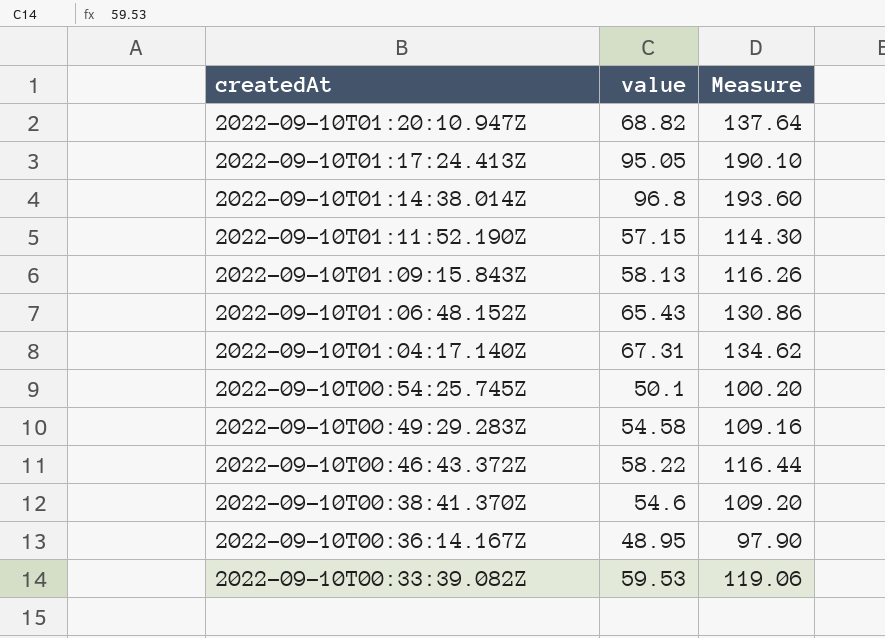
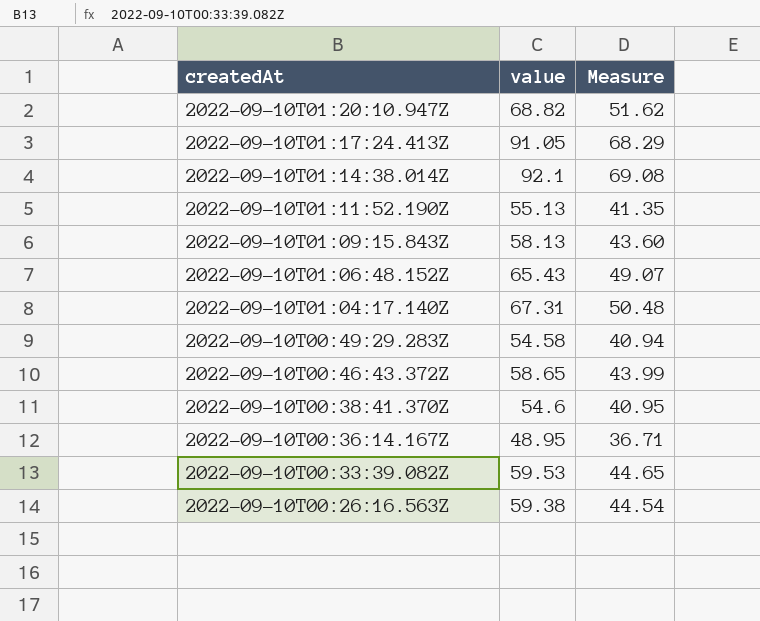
column Measure | formula: [value] * 2 -> [value] * 0.75
row 2022-09-10T00:54:25.745Z: 50.1 | 100.20 -> none
2022-09-10T01:17:24.413Z | value: 95.05 -> 91.05
2022-09-10T01:14:38.014Z | value: 96.8 -> 92.1
2022-09-10T01:11:52.190Z | value: 57.15 -> 55.13
2022-09-10T00:46:43.372Z | value: 58.22 -> 58.65
row 2022-09-10T00:26:16.563Z: none -> 59.38 | 44.54

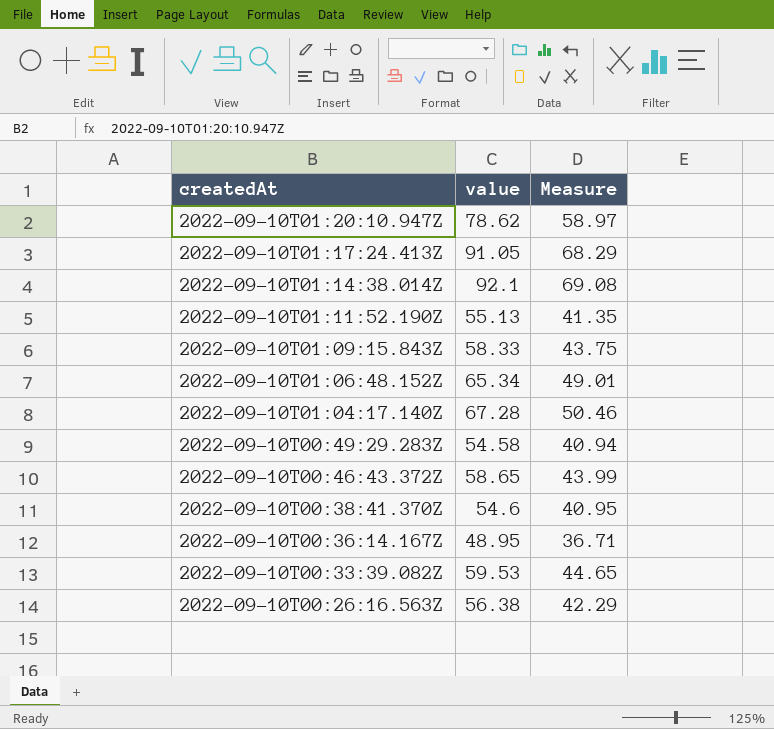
2022-09-10T01:20:10.947Z | value: 68.82 -> 78.62
2022-09-10T01:20:10.947Z | Measure: 51.62 -> 58.97
2022-09-10T01:09:15.843Z | value: 58.13 -> 58.33
2022-09-10T01:09:15.843Z | Measure: 43.60 -> 43.75
2022-09-10T01:06:48.152Z | value: 65.43 -> 65.34
2022-09-10T01:06:48.152Z | Measure: 49.07 -> 49.01
2022-09-10T01:04:17.140Z | value: 67.31 -> 67.28
2022-09-10T01:04:17.140Z | Measure: 50.48 -> 50.46
2022-09-10T00:26:16.563Z | value: 59.38 -> 56.38
2022-09-10T00:26:16.563Z | Measure: 44.54 -> 42.29

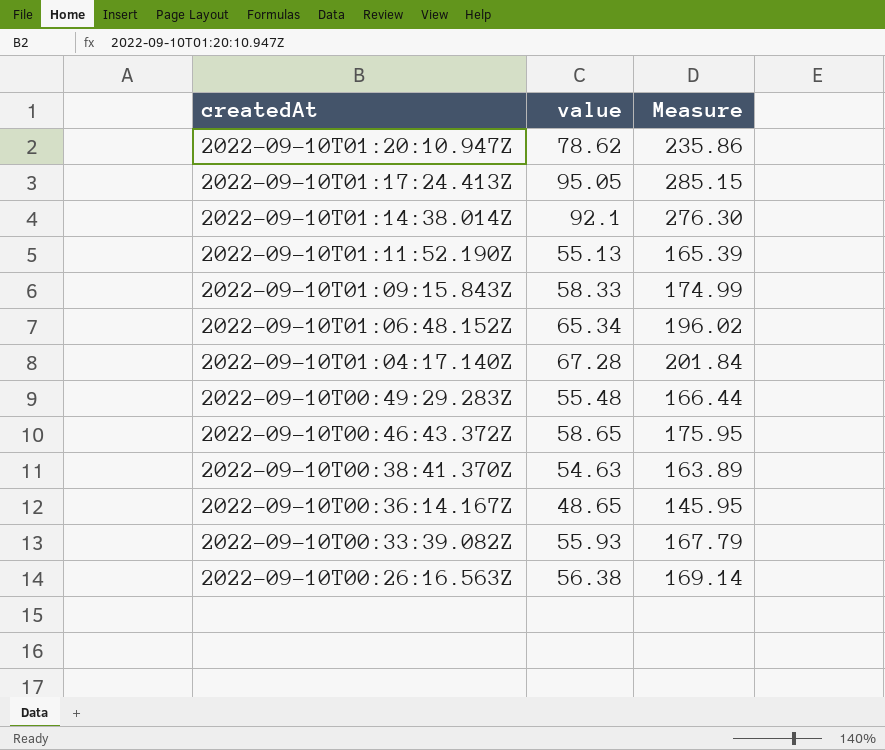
column Measure | formula: [value] * 0.75 -> [value] * 3
2022-09-10T01:17:24.413Z | value: 91.05 -> 95.05
2022-09-10T00:49:29.283Z | value: 54.58 -> 55.48
2022-09-10T00:38:41.370Z | value: 54.6 -> 54.63
2022-09-10T00:36:14.167Z | value: 48.95 -> 48.65
2022-09-10T00:33:39.082Z | value: 59.53 -> 55.93

